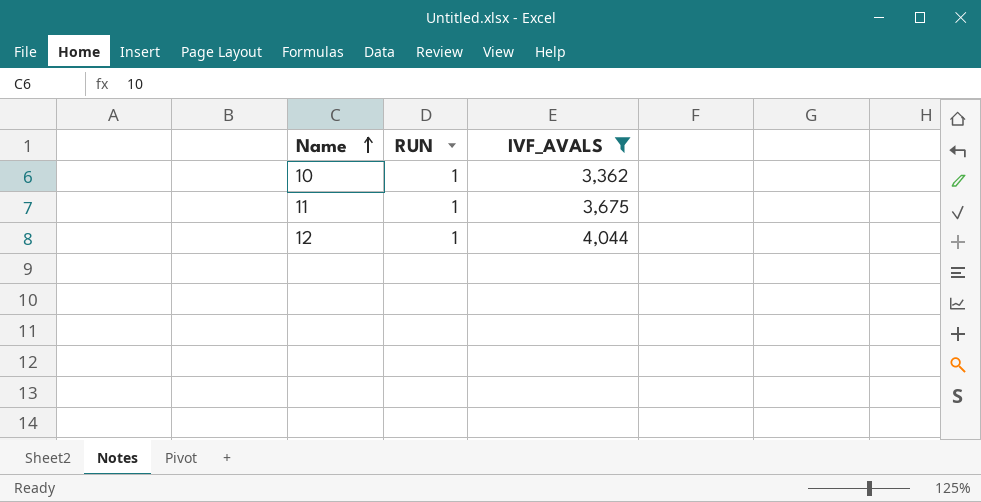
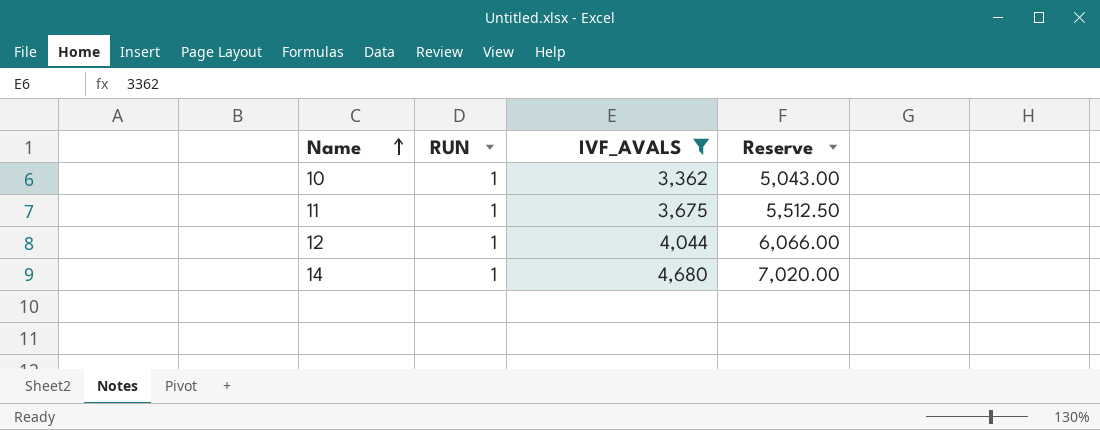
column Reserve | formula: none -> [IVF_AVALS] * 1.5
row 14: none -> 1 | 4,680 | 7,020.00

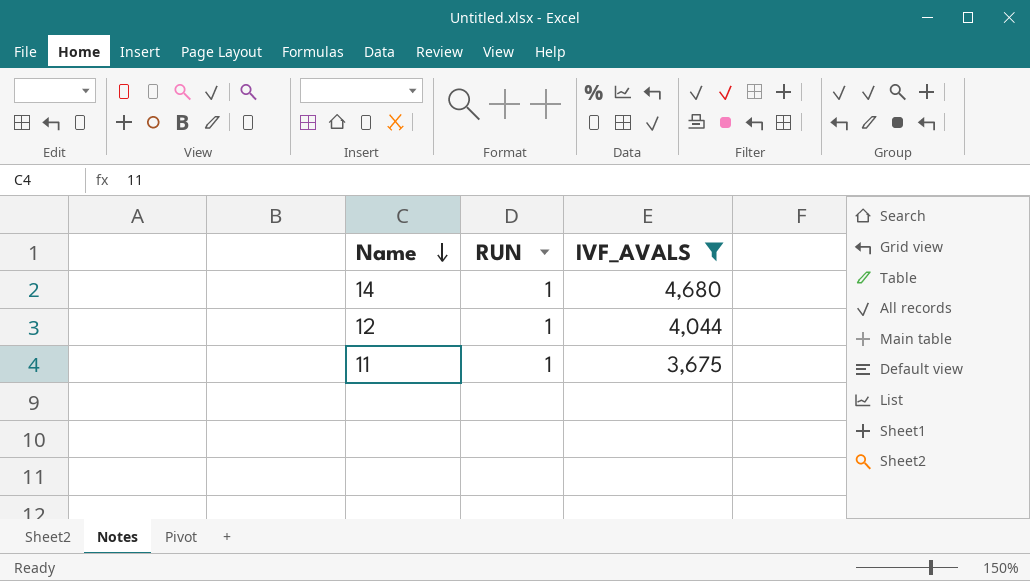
row order: Name ascending -> Name descending
column Reserve | formula: [IVF_AVALS] * 1.5 -> none
row 10: 1 | 3,362 | 5,043.00 -> none

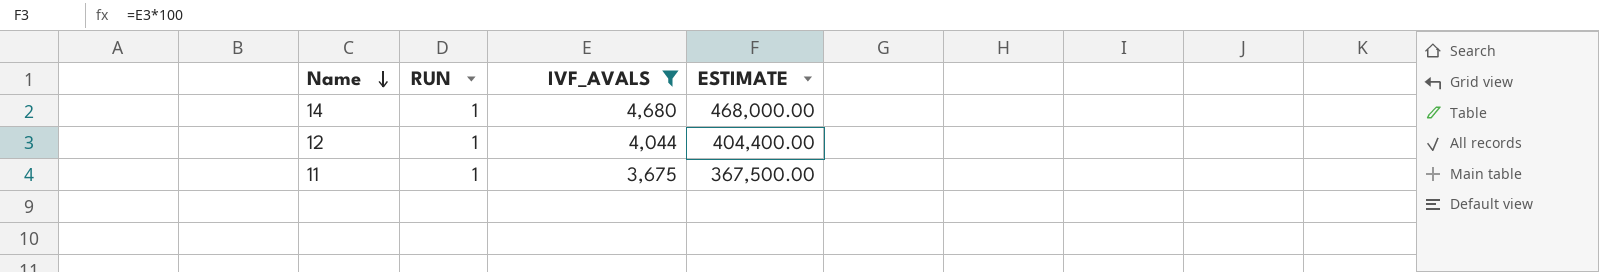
column ESTIMATE | formula: none -> [IVF_AVALS] * 100

